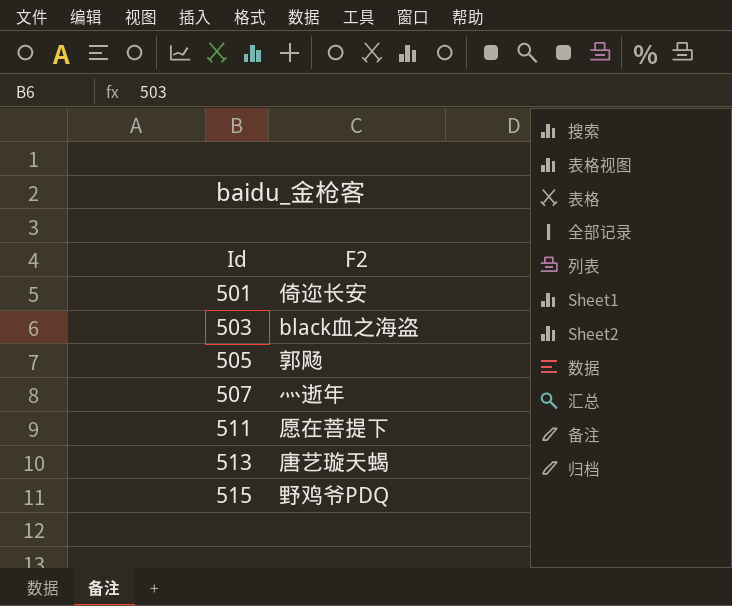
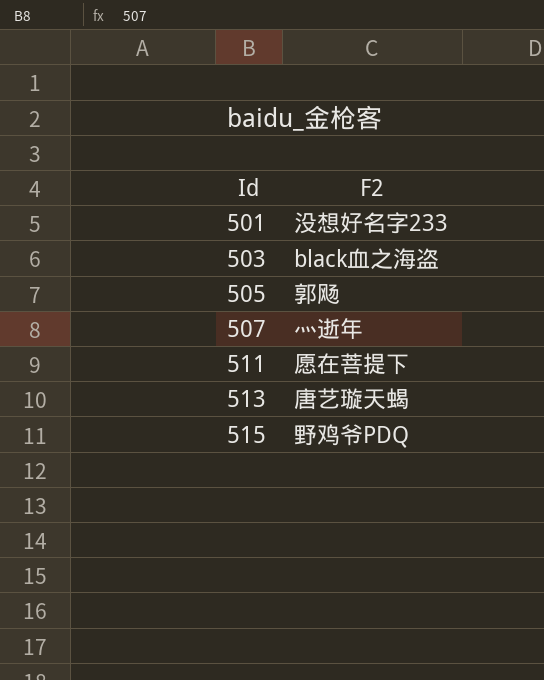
501 | F2: 倚迩长安 -> 没想好名字233

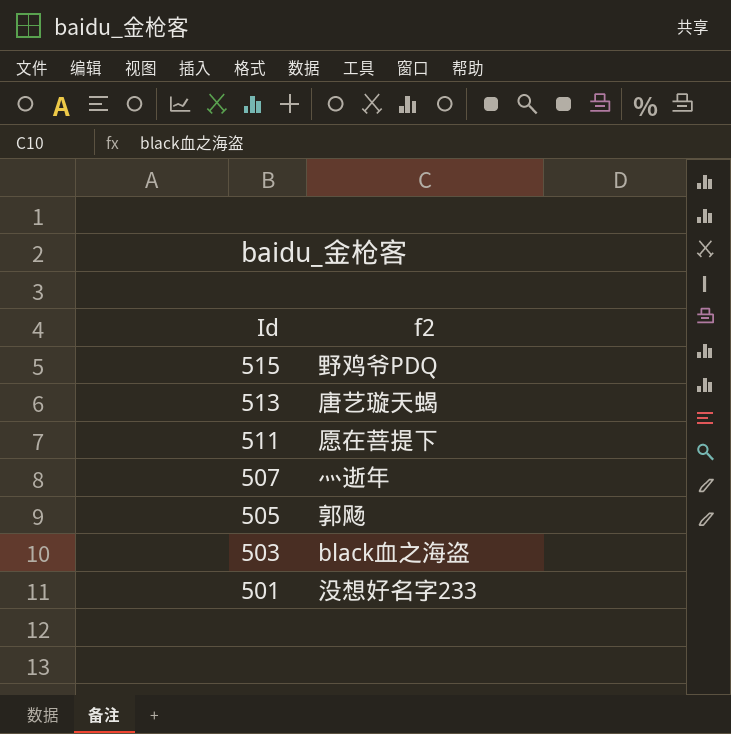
row order: Id ascending -> Id descending
column name: F2 -> f2

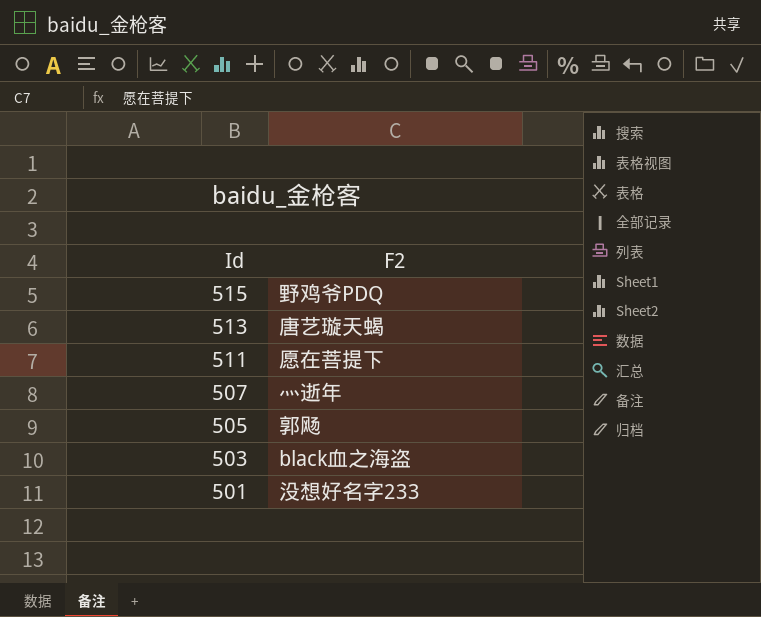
column name: f2 -> F2

